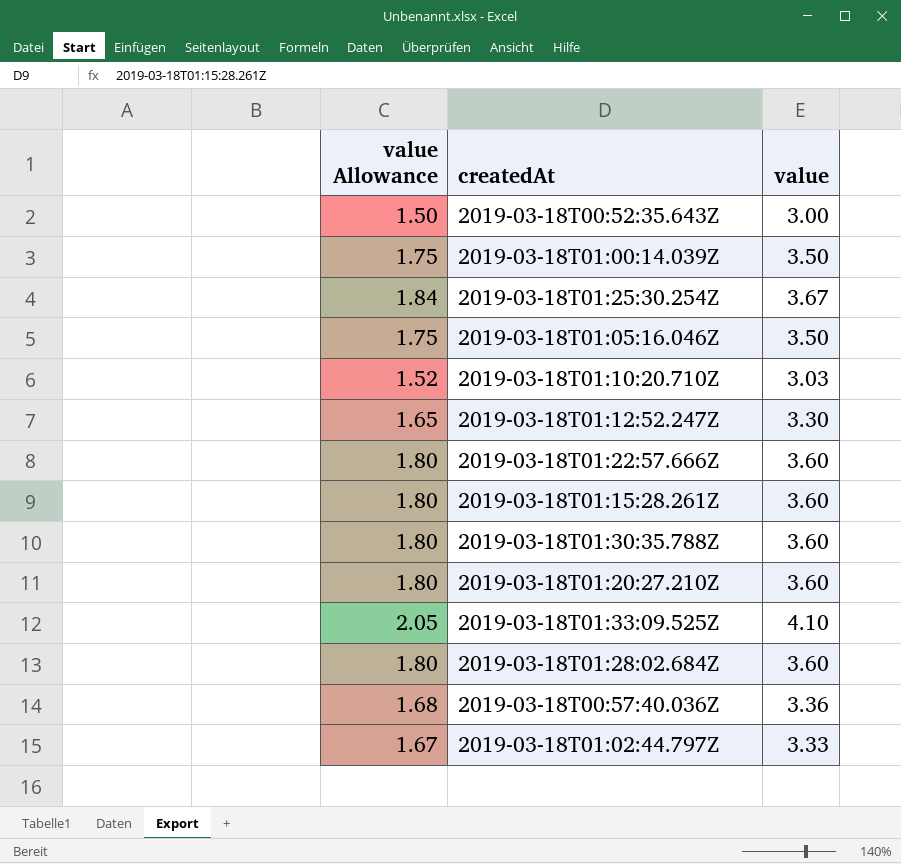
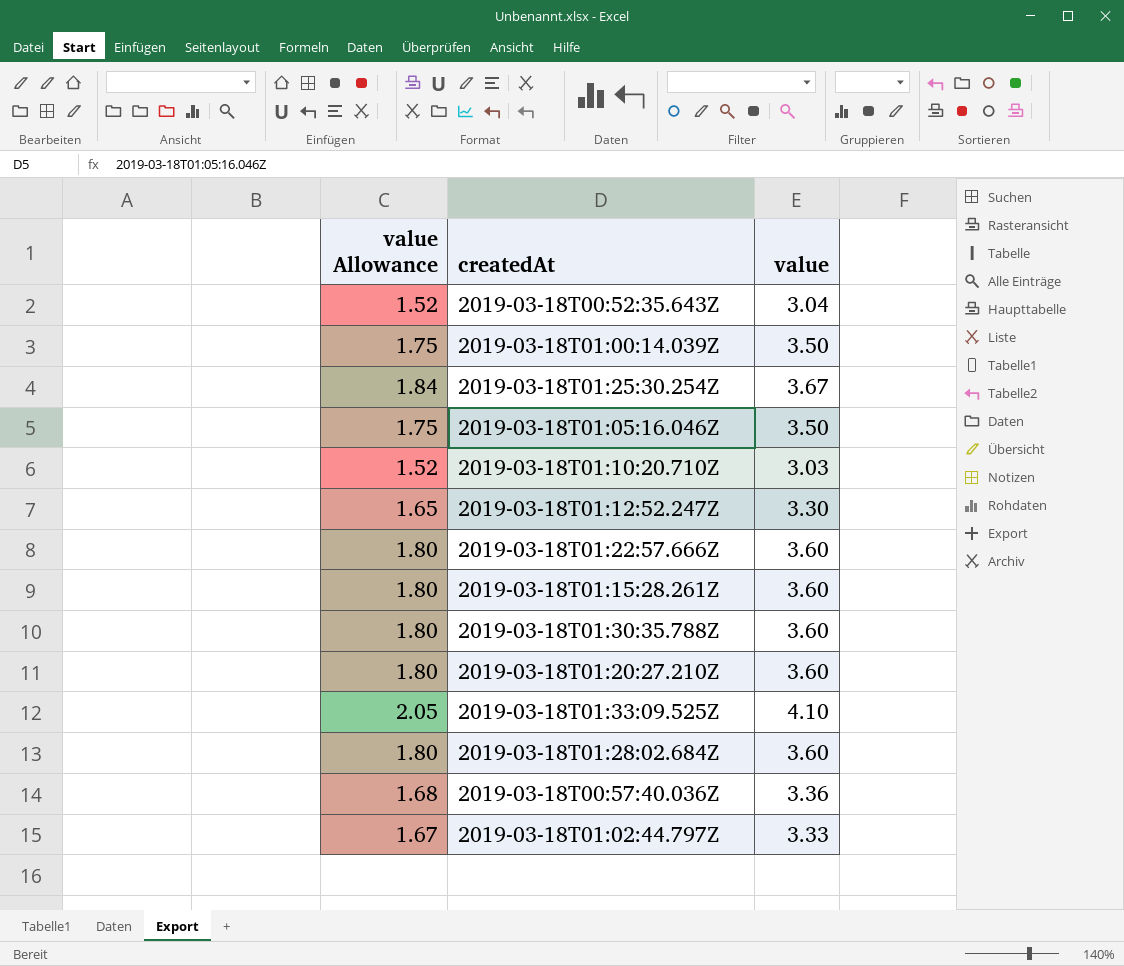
2019-03-18T00:52:35.643Z | value Allowance: 1.50 -> 1.52
2019-03-18T00:52:35.643Z | value: 3.00 -> 3.04

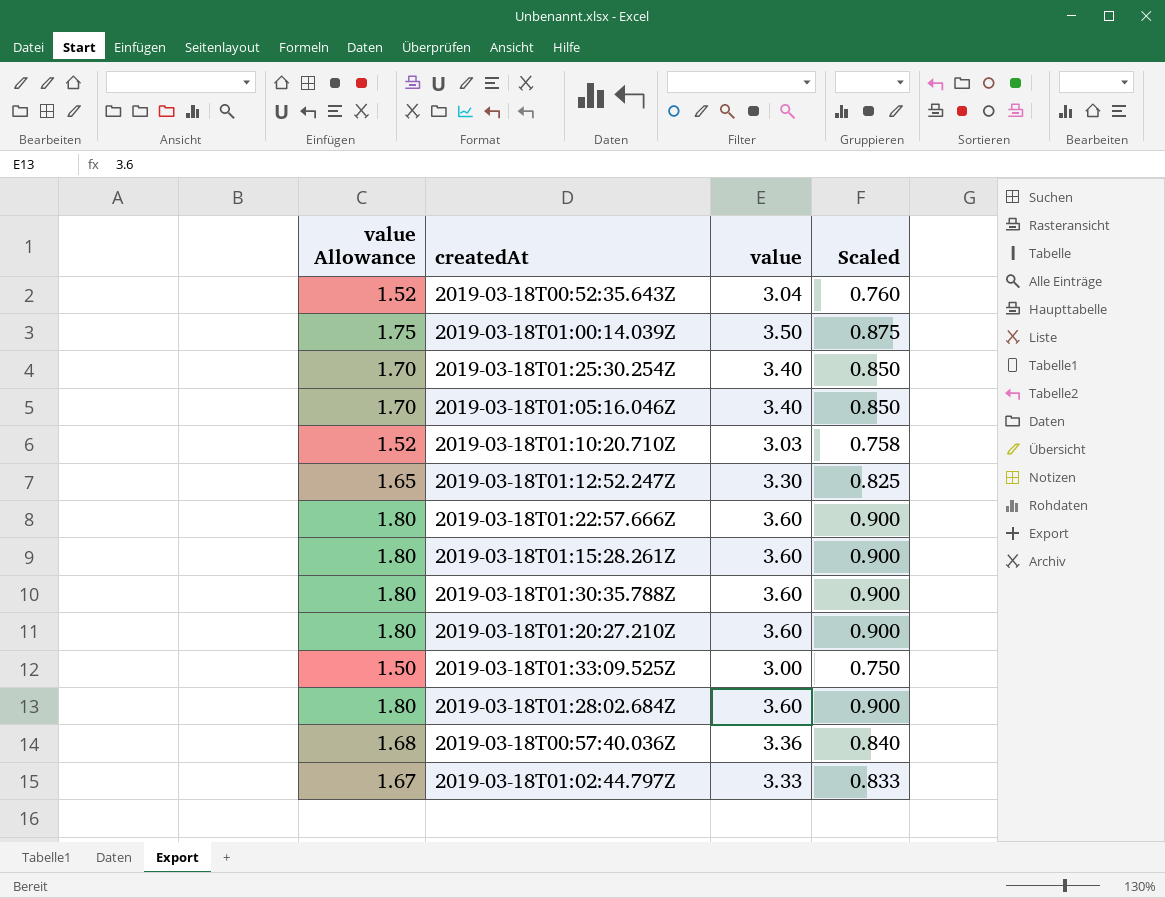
column Scaled | formula: none -> [value] * 0.25
2019-03-18T01:25:30.254Z | value Allowance: 1.84 -> 1.70
2019-03-18T01:25:30.254Z | value: 3.67 -> 3.40
2019-03-18T01:05:16.046Z | value Allowance: 1.75 -> 1.70
2019-03-18T01:05:16.046Z | value: 3.50 -> 3.40
2019-03-18T01:33:09.525Z | value Allowance: 2.05 -> 1.50
2019-03-18T01:33:09.525Z | value: 4.10 -> 3.00

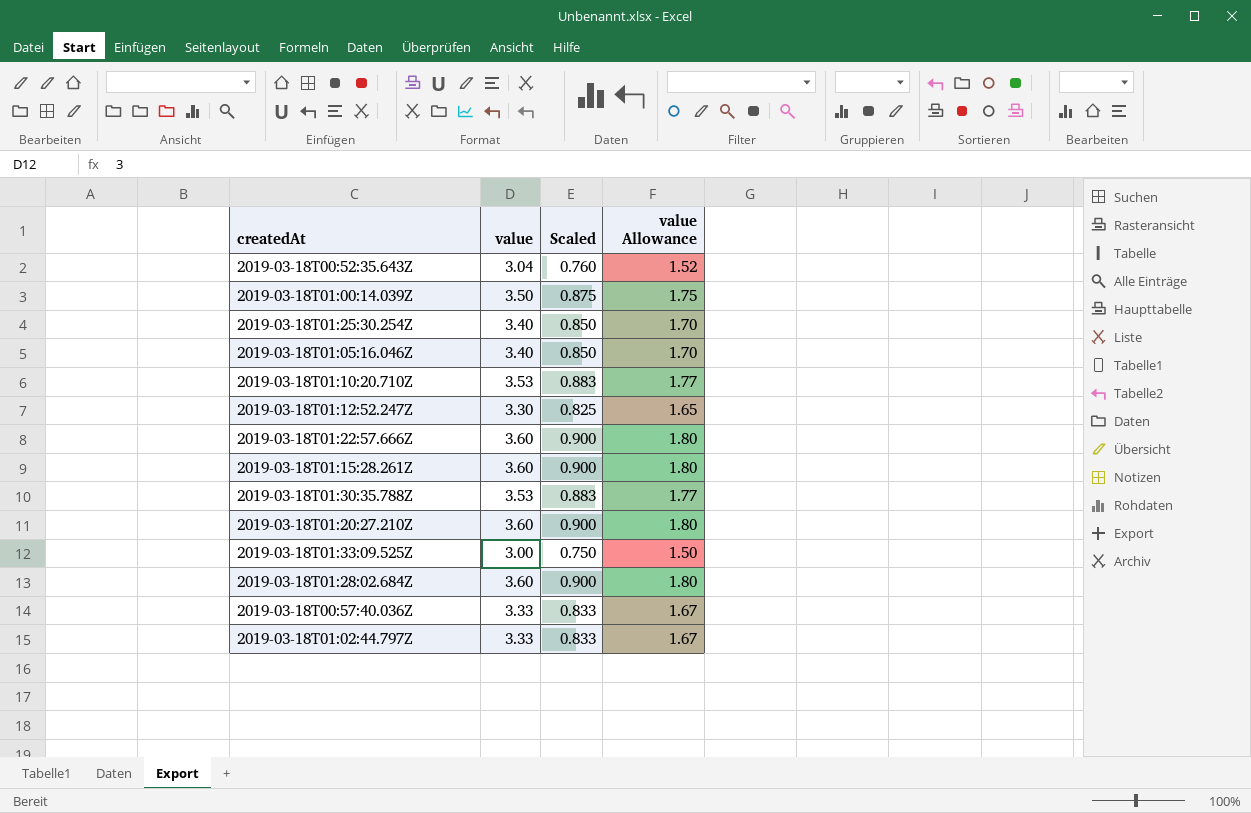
column value Allowance | position: 1 -> 4
2019-03-18T01:10:20.710Z | value: 3.03 -> 3.53
2019-03-18T01:10:20.710Z | Scaled: 0.758 -> 0.883
2019-03-18T01:10:20.710Z | value Allowance: 1.52 -> 1.77
2019-03-18T01:30:35.788Z | value: 3.60 -> 3.53
2019-03-18T01:30:35.788Z | Scaled: 0.900 -> 0.883
2019-03-18T01:30:35.788Z | value Allowance: 1.80 -> 1.77
2019-03-18T00:57:40.036Z | value: 3.36 -> 3.33
2019-03-18T00:57:40.036Z | Scaled: 0.840 -> 0.833
2019-03-18T00:57:40.036Z | value Allowance: 1.68 -> 1.67

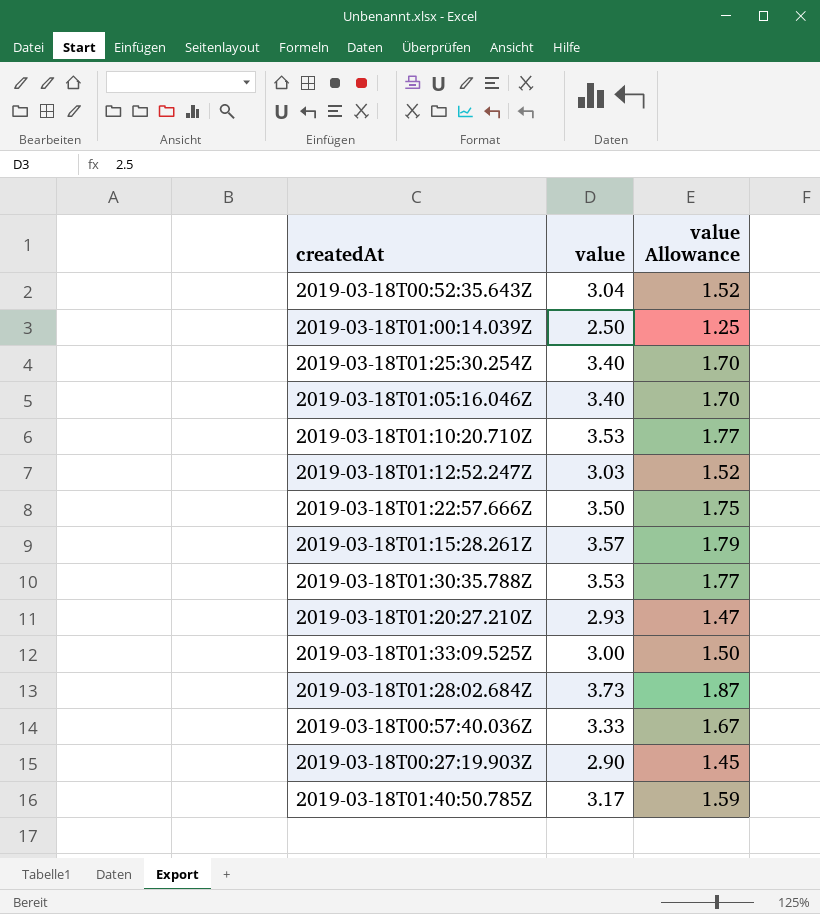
column Scaled | formula: [value] * 0.25 -> none
row 2019-03-18T01:02:44.797Z: 3.33 | 0.833 | 1.67 -> none
2019-03-18T01:00:14.039Z | value: 3.50 -> 2.50
2019-03-18T01:00:14.039Z | value Allowance: 1.75 -> 1.25
2019-03-18T01:12:52.247Z | value: 3.30 -> 3.03
2019-03-18T01:12:52.247Z | value Allowance: 1.65 -> 1.52
2019-03-18T01:22:57.666Z | value: 3.60 -> 3.50
2019-03-18T01:22:57.666Z | value Allowance: 1.80 -> 1.75
2019-03-18T01:15:28.261Z | value: 3.60 -> 3.57
2019-03-18T01:15:28.261Z | value Allowance: 1.80 -> 1.79
2019-03-18T01:20:27.210Z | value: 3.60 -> 2.93
2019-03-18T01:20:27.210Z | value Allowance: 1.80 -> 1.47
2019-03-18T01:28:02.684Z | value: 3.60 -> 3.73
2019-03-18T01:28:02.684Z | value Allowance: 1.80 -> 1.87
row 2019-03-18T00:27:19.903Z: none -> 2.90 | 1.45
row 2019-03-18T01:40:50.785Z: none -> 3.17 | 1.59

